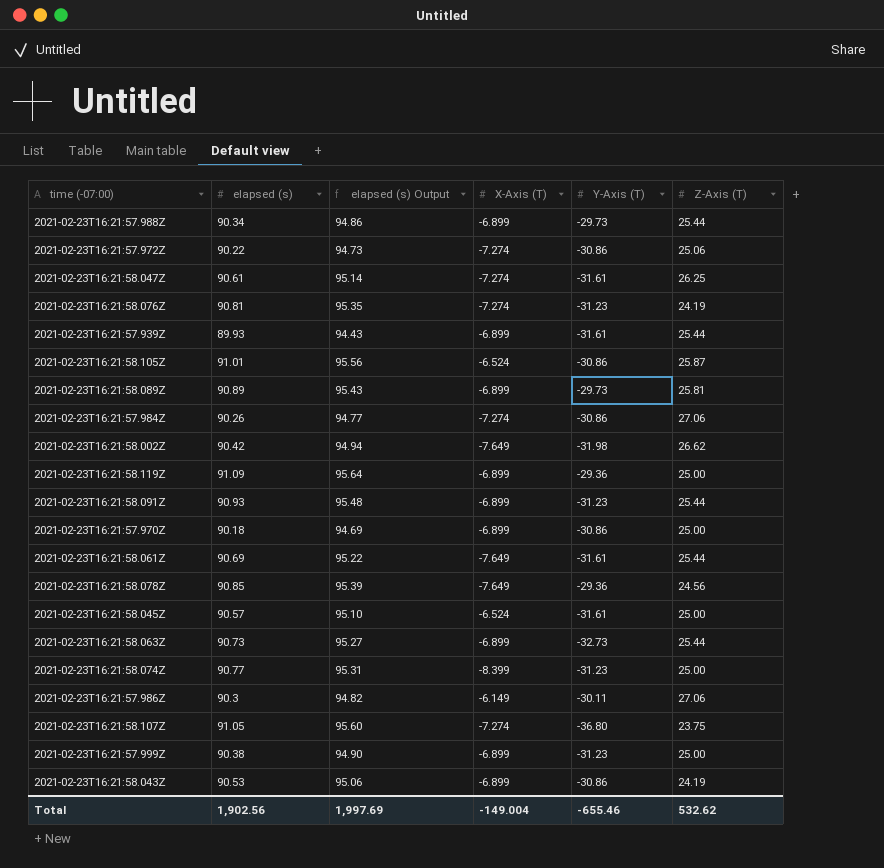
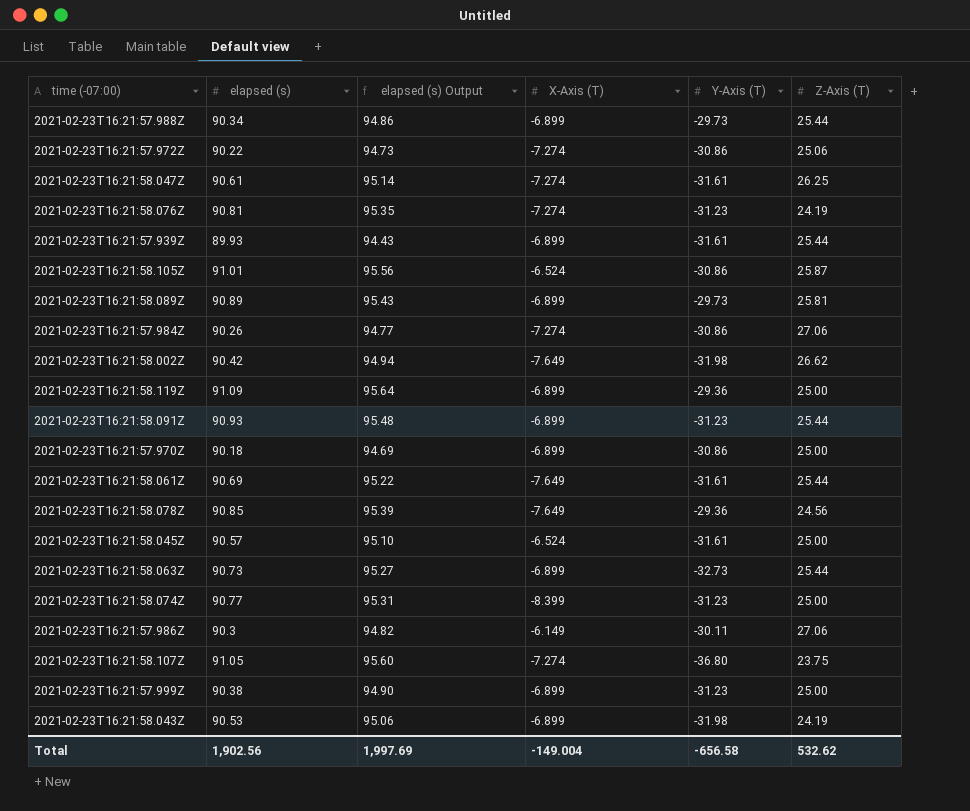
2021-02-23T16:21:58.043Z | Y-Axis (T): -30.86 -> -31.98
Total | Y-Axis (T): -655.46 -> -656.58

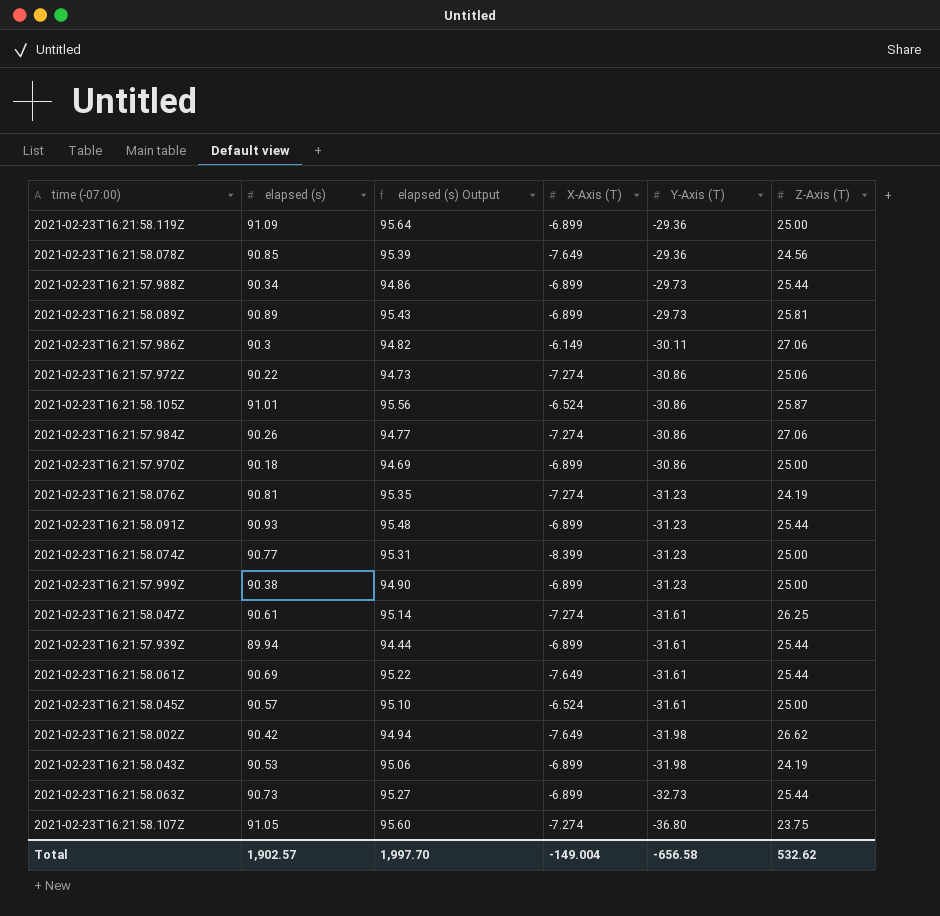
row order: none -> Y-Axis (T) descending
2021-02-23T16:21:57.939Z | elapsed (s): 89.93 -> 89.94
2021-02-23T16:21:57.939Z | elapsed (s) Output: 94.43 -> 94.44
Total | elapsed (s): 1,902.56 -> 1,902.57
Total | elapsed (s) Output: 1,997.69 -> 1,997.70

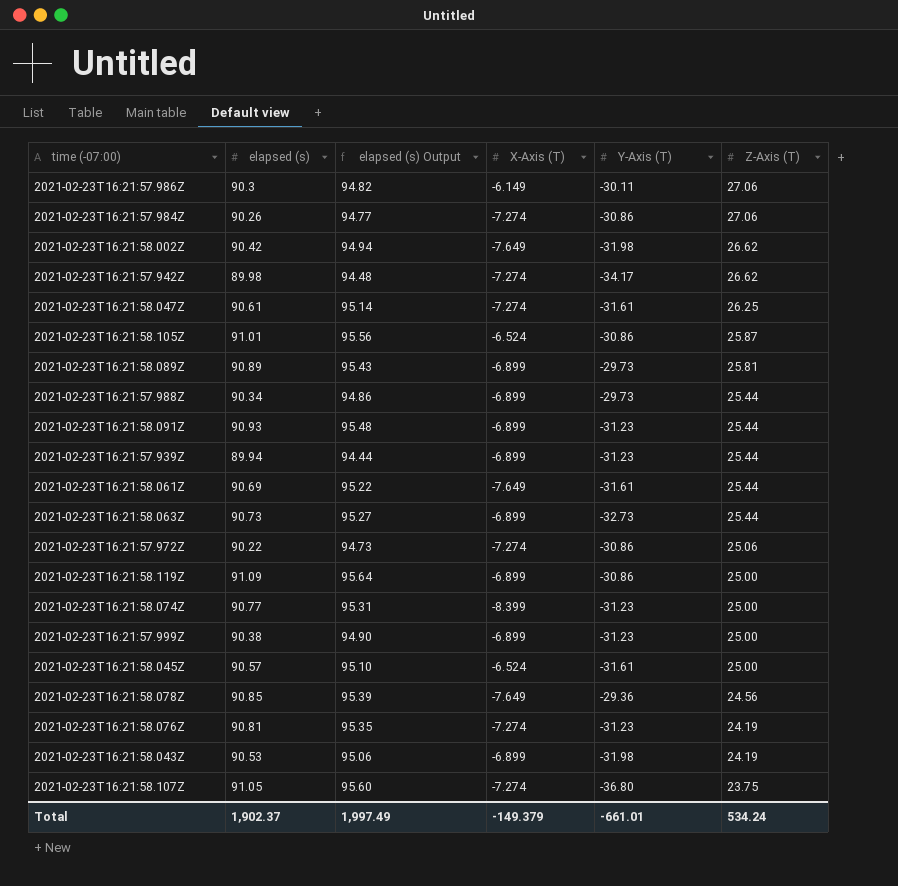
row order: Y-Axis (T) descending -> Z-Axis (T) descending
row 2021-02-23T16:21:57.970Z: 90.18 | 94.69 | -6.899 | -30.86 | 25.00 -> none
row 2021-02-23T16:21:57.942Z: none -> 89.98 | 94.48 | -7.274 | -34.17 | 26.62
2021-02-23T16:21:57.939Z | Y-Axis (T): -31.61 -> -31.23
2021-02-23T16:21:58.119Z | Y-Axis (T): -29.36 -> -30.86
Total | elapsed (s): 1,902.57 -> 1,902.37
Total | elapsed (s) Output: 1,997.70 -> 1,997.49
Total | X-Axis (T): -149.004 -> -149.379
Total | Y-Axis (T): -656.58 -> -661.01
Total | Z-Axis (T): 532.62 -> 534.24

